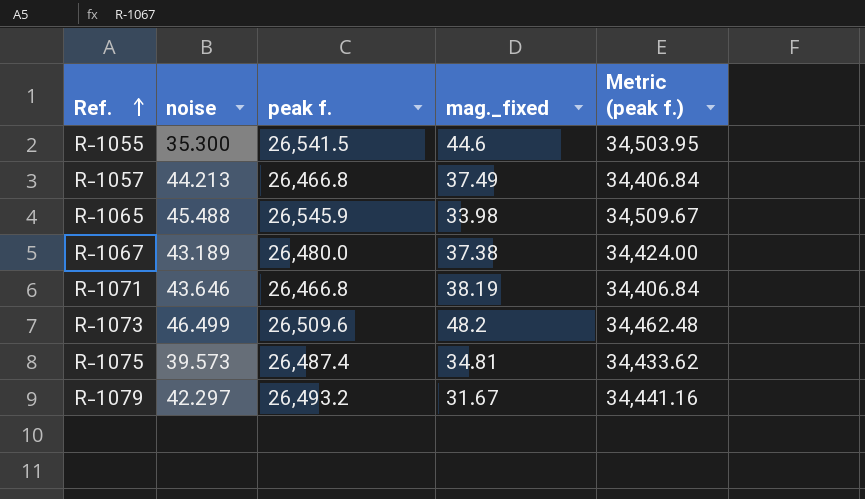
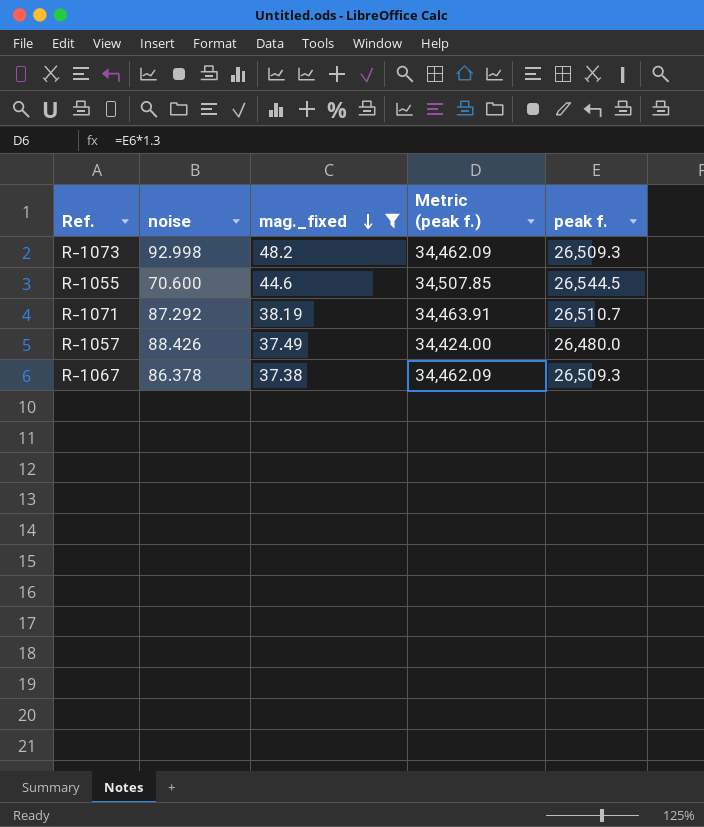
filter: none -> mag._fixed >= 37.38
row order: Ref. ascending -> mag._fixed descending
column peak f. | position: 3 -> 5
R-1073 | noise: 46.499 -> 92.998
R-1073 | Metric (peak f.): 34,462.48 -> 34,462.09
R-1073 | peak f.: 26,509.6 -> 26,509.3
R-1055 | noise: 35.300 -> 70.600
R-1055 | Metric (peak f.): 34,503.95 -> 34,507.85
R-1055 | peak f.: 26,541.5 -> 26,544.5
R-1071 | noise: 43.646 -> 87.292
R-1071 | Metric (peak f.): 34,406.84 -> 34,463.91
R-1071 | peak f.: 26,466.8 -> 26,510.7
R-1057 | noise: 44.213 -> 88.426
R-1057 | Metric (peak f.): 34,406.84 -> 34,424.00
R-1057 | peak f.: 26,466.8 -> 26,480.0
R-1067 | noise: 43.189 -> 86.378
R-1067 | Metric (peak f.): 34,424.00 -> 34,462.09
R-1067 | peak f.: 26,480.0 -> 26,509.3

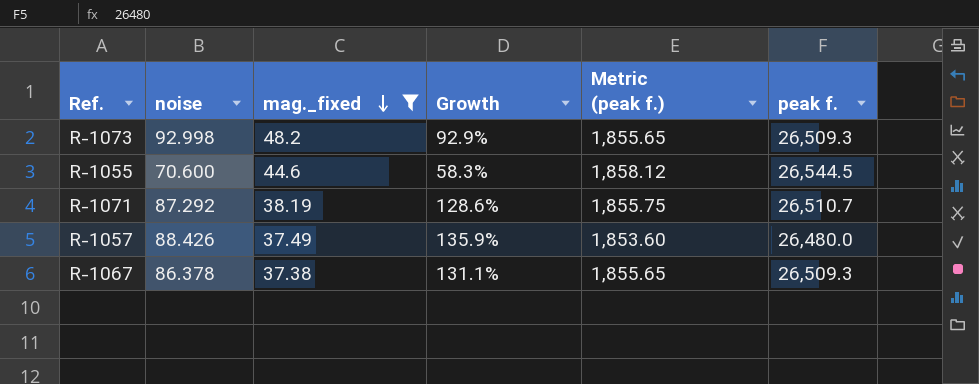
column Growth | formula: none -> ([noise] - [mag._fixed]) / [mag._fixed]
column Metric (peak f.) | formula: [peak f.] * 1.3 -> [peak f.] * 0.07

